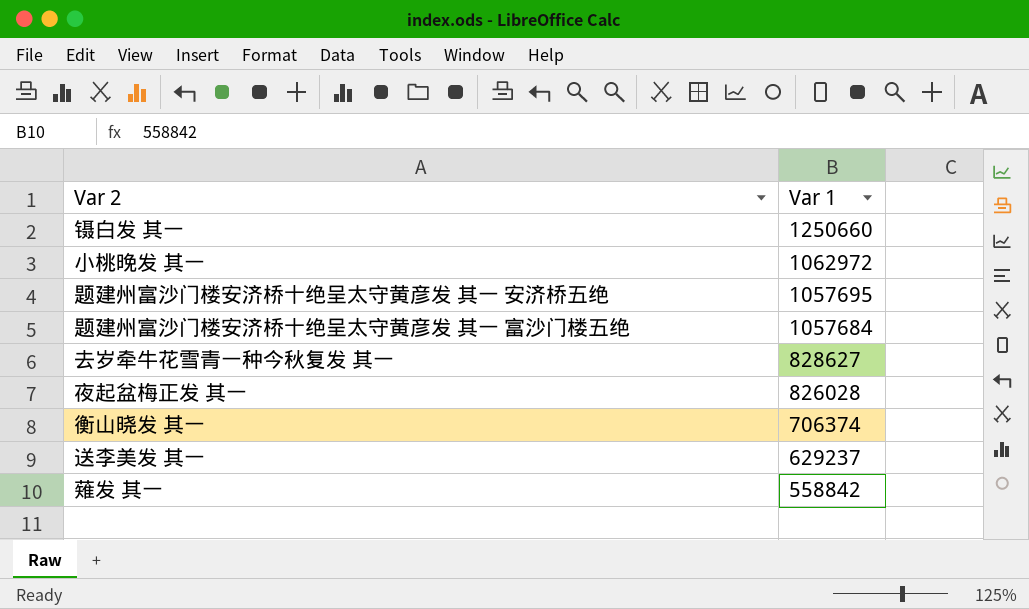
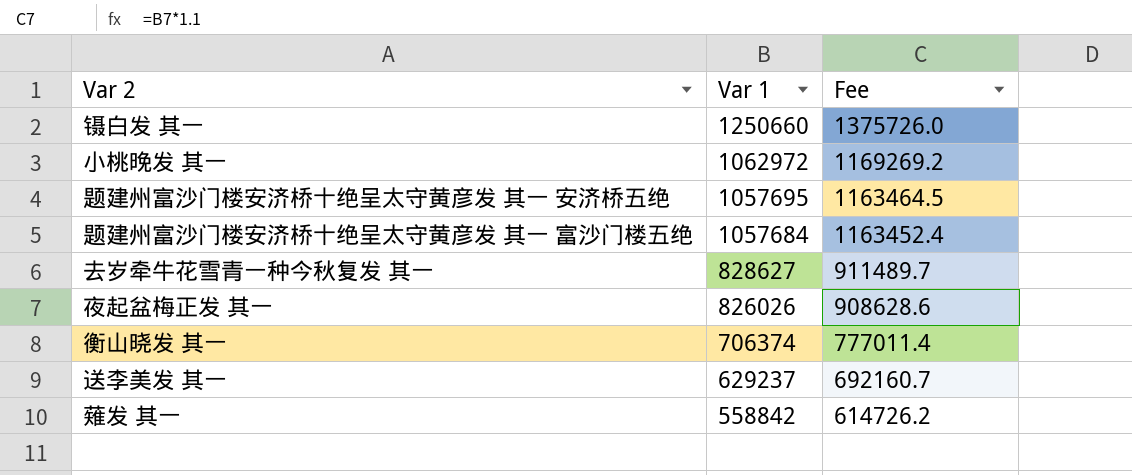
column Fee | formula: none -> [Var 1] * 1.1
夜起盆梅正发 其一 | Var 1: 826028 -> 826026

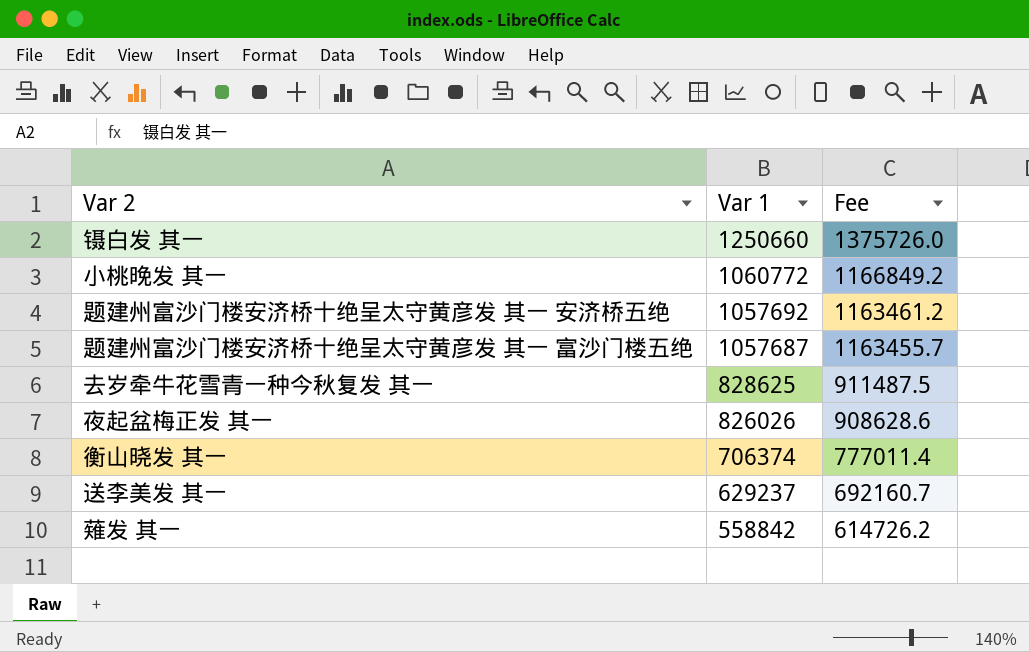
小桃晚发 其一 | Var 1: 1062972 -> 1060772
小桃晚发 其一 | Fee: 1169269.2 -> 1166849.2
题建州富沙门楼安济桥十绝呈太守黄彦发 其一 安济桥五绝 | Var 1: 1057695 -> 1057692
题建州富沙门楼安济桥十绝呈太守黄彦发 其一 安济桥五绝 | Fee: 1163464.5 -> 1163461.2
题建州富沙门楼安济桥十绝呈太守黄彦发 其一 富沙门楼五绝 | Var 1: 1057684 -> 1057687
题建州富沙门楼安济桥十绝呈太守黄彦发 其一 富沙门楼五绝 | Fee: 1163452.4 -> 1163455.7
去岁牵牛花雪青一种今秋复发 其一 | Var 1: 828627 -> 828625
去岁牵牛花雪青一种今秋复发 其一 | Fee: 911489.7 -> 911487.5

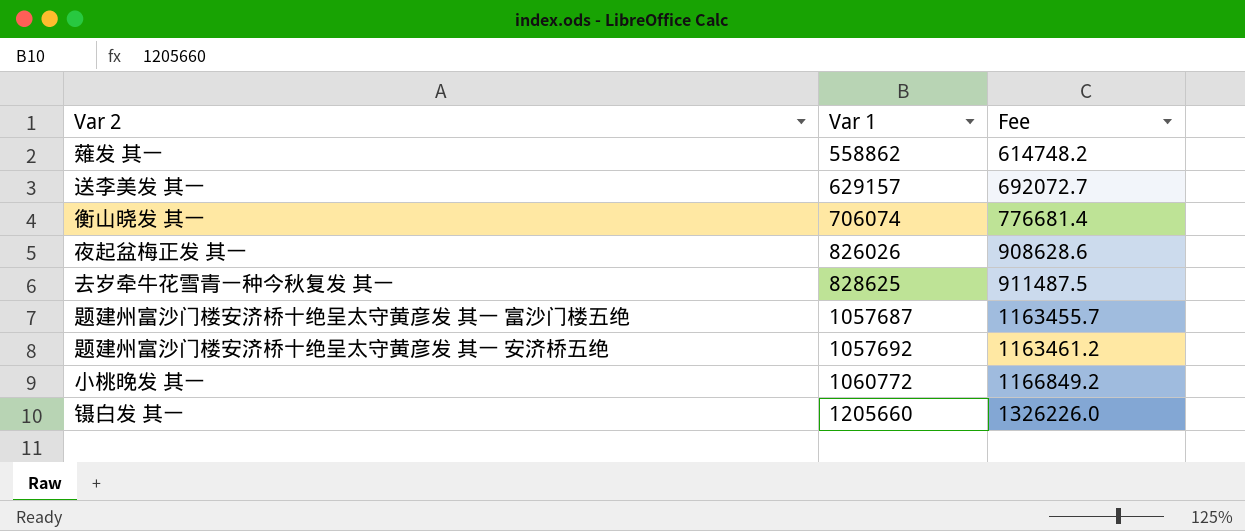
row order: Var 1 descending -> Var 1 ascending
薙发 其一 | Var 1: 558842 -> 558862
薙发 其一 | Fee: 614726.2 -> 614748.2
送李美发 其一 | Var 1: 629237 -> 629157
送李美发 其一 | Fee: 692160.7 -> 692072.7
衡山晓发 其一 | Var 1: 706374 -> 706074
衡山晓发 其一 | Fee: 777011.4 -> 776681.4
镊白发 其一 | Var 1: 1250660 -> 1205660
镊白发 其一 | Fee: 1375726.0 -> 1326226.0

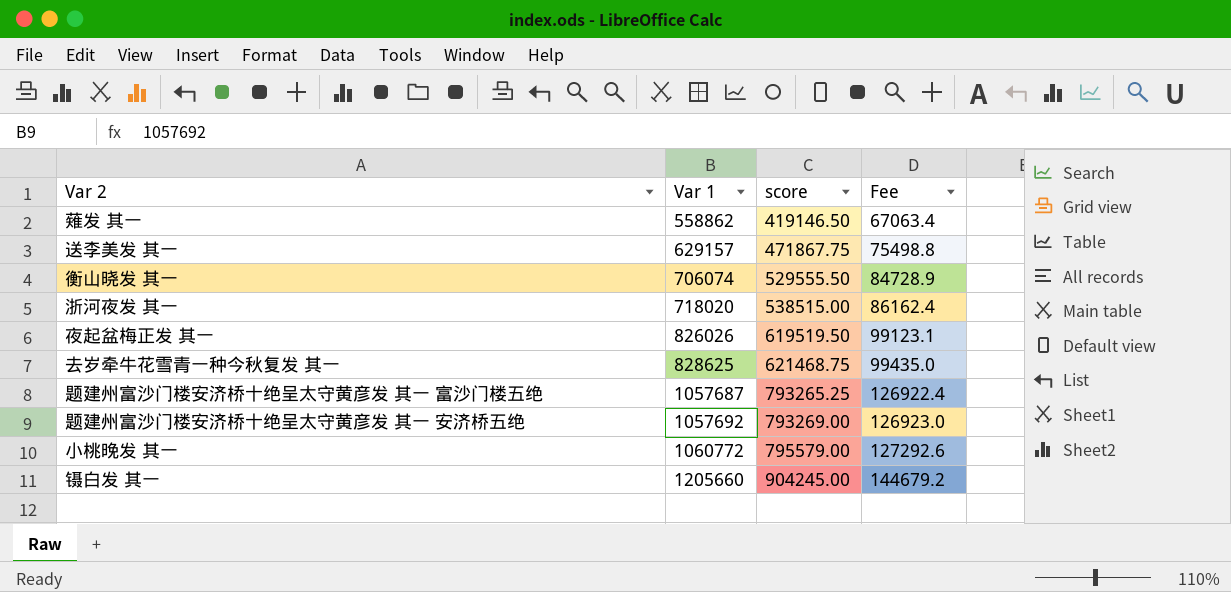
column score | formula: none -> [Var 1] * 0.75
column Fee | formula: [Var 1] * 1.1 -> [Var 1] * 0.12
row 浙河夜发 其一: none -> 718020 | 538515.00 | 86162.4

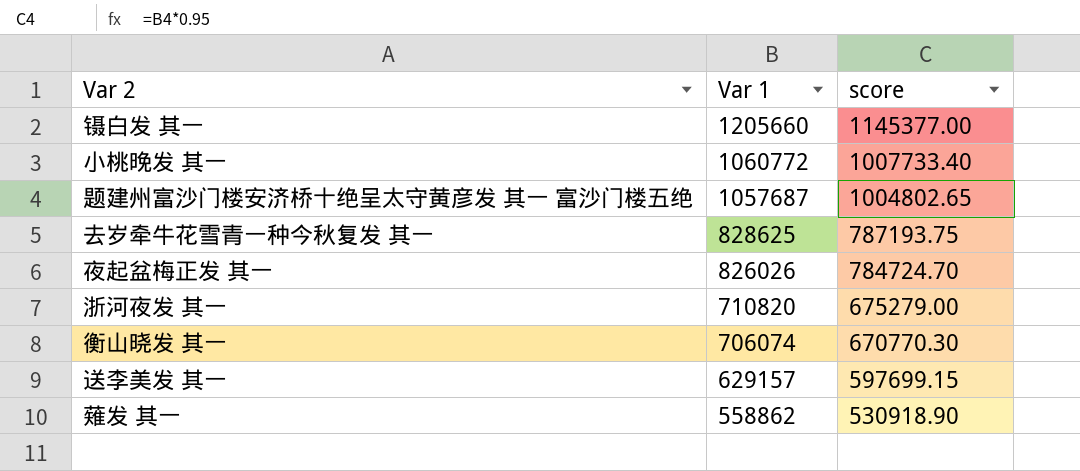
row order: Var 1 ascending -> Var 1 descending
column Fee | formula: [Var 1] * 0.12 -> none
column score | formula: [Var 1] * 0.75 -> [Var 1] * 0.95
row 题建州富沙门楼安济桥十绝呈太守黄彦发 其一 安济桥五绝: 1057692 | 793269.00 | 126923.0 -> none
浙河夜发 其一 | Var 1: 718020 -> 710820

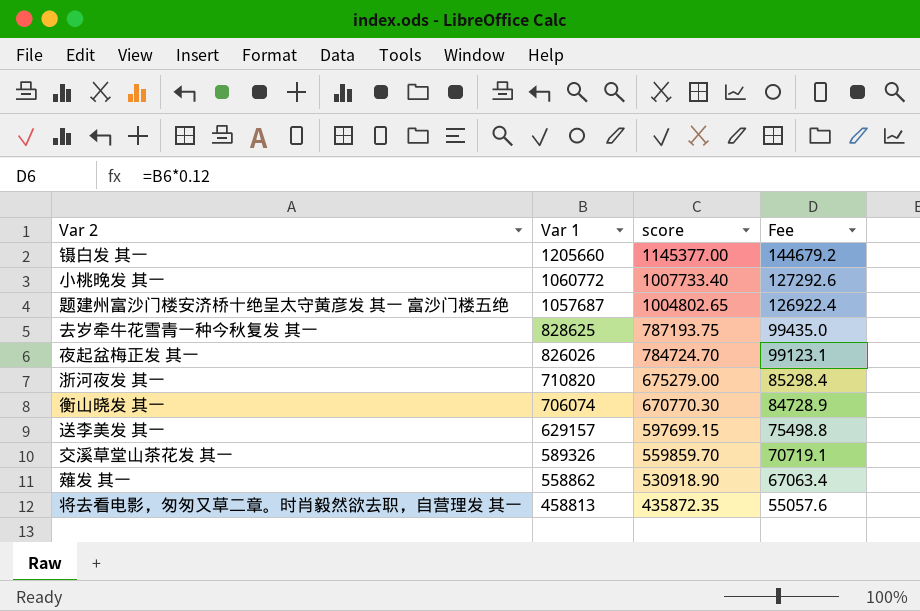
column Fee | formula: none -> [Var 1] * 0.12
row 交溪草堂山茶花发 其一: none -> 589326 | 559859.70 | 70719.1
row 将去看电影，匆匆又草二章。时肖毅然欲去职，自营理发 其一: none -> 458813 | 435872.35 | 55057.6

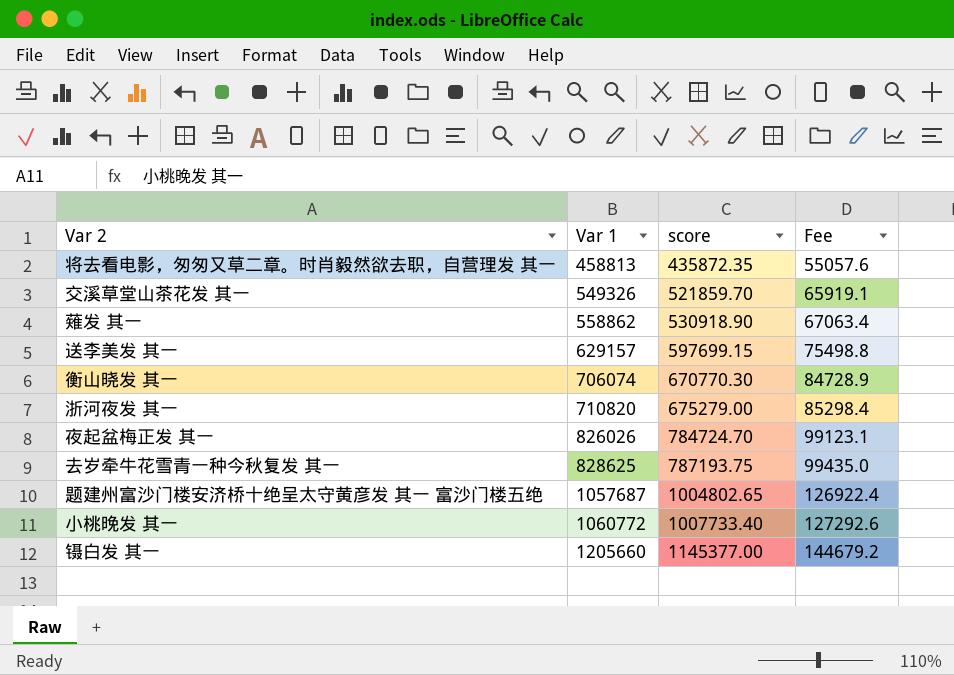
row order: Var 1 descending -> Var 1 ascending
交溪草堂山茶花发 其一 | Var 1: 589326 -> 549326
交溪草堂山茶花发 其一 | score: 559859.70 -> 521859.70
交溪草堂山茶花发 其一 | Fee: 70719.1 -> 65919.1

